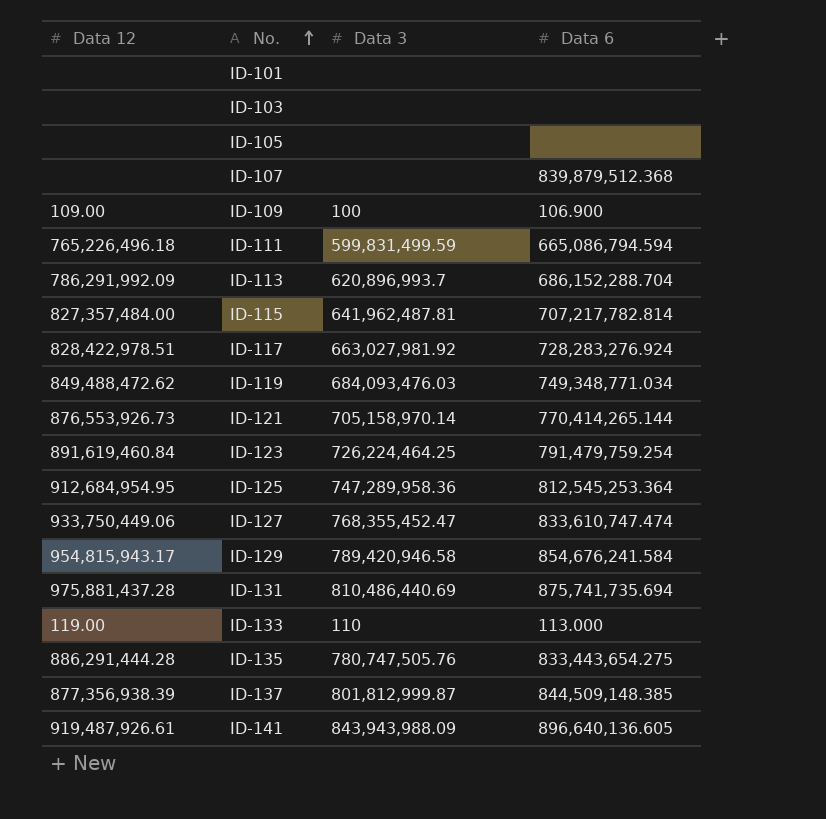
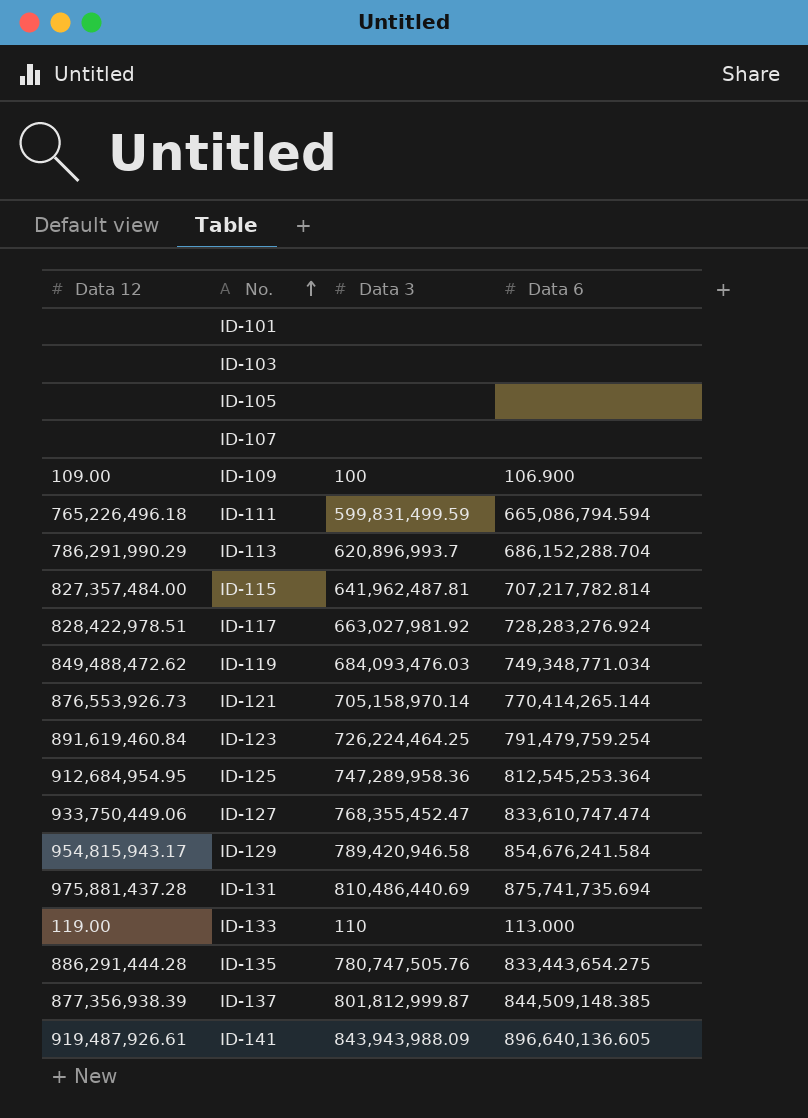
ID-107 | Data 6: 839,879,512.368 -> none
ID-113 | Data 12: 786,291,992.09 -> 786,291,990.29

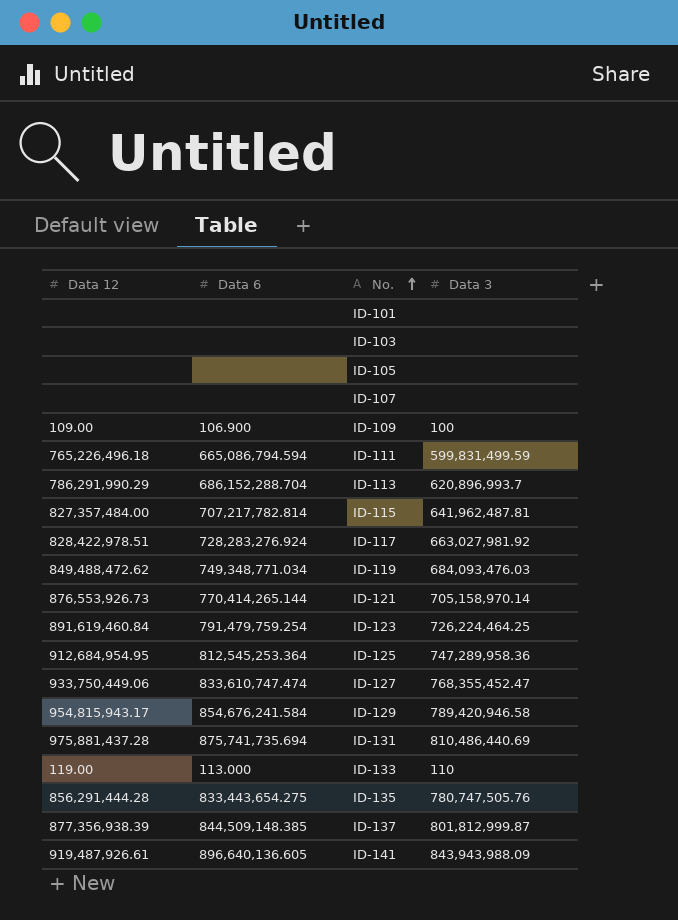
column Data 6 | position: 4 -> 2
ID-135 | Data 12: 886,291,444.28 -> 856,291,444.28

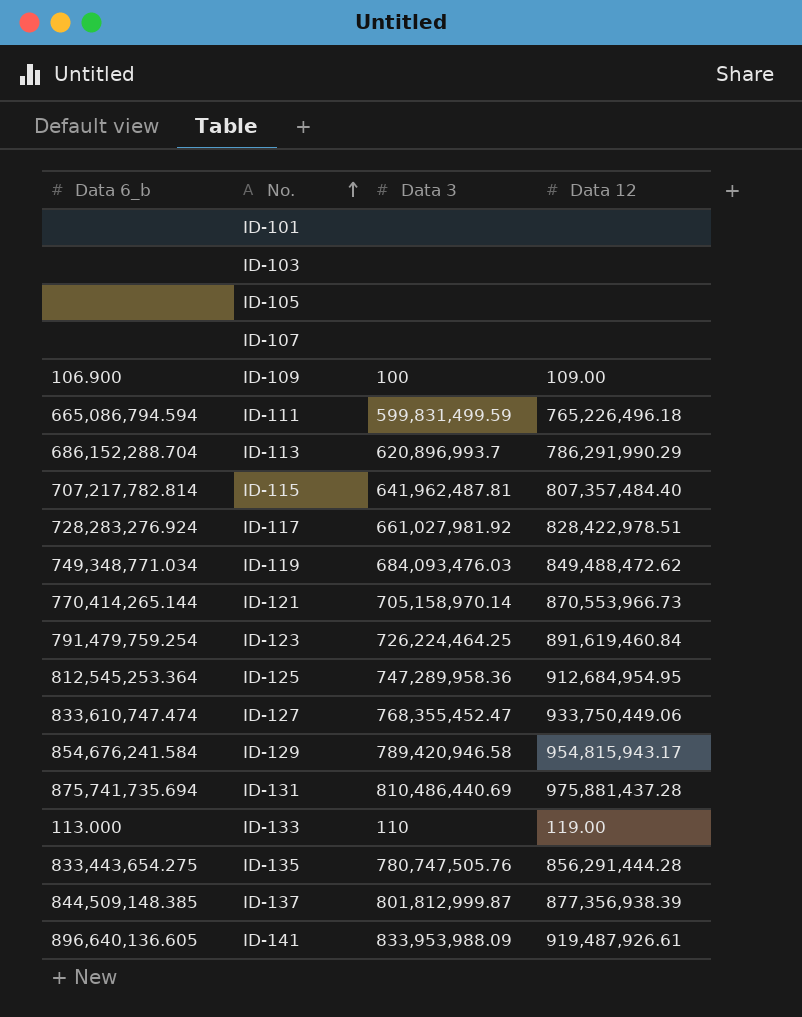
column name: Data 6 -> Data 6_b
column Data 12 | position: 1 -> 4
ID-115 | Data 12: 827,357,484.00 -> 807,357,484.40
ID-117 | Data 3: 663,027,981.92 -> 661,027,981.92
ID-121 | Data 12: 876,553,926.73 -> 870,553,966.73
ID-141 | Data 3: 843,943,988.09 -> 833,953,988.09

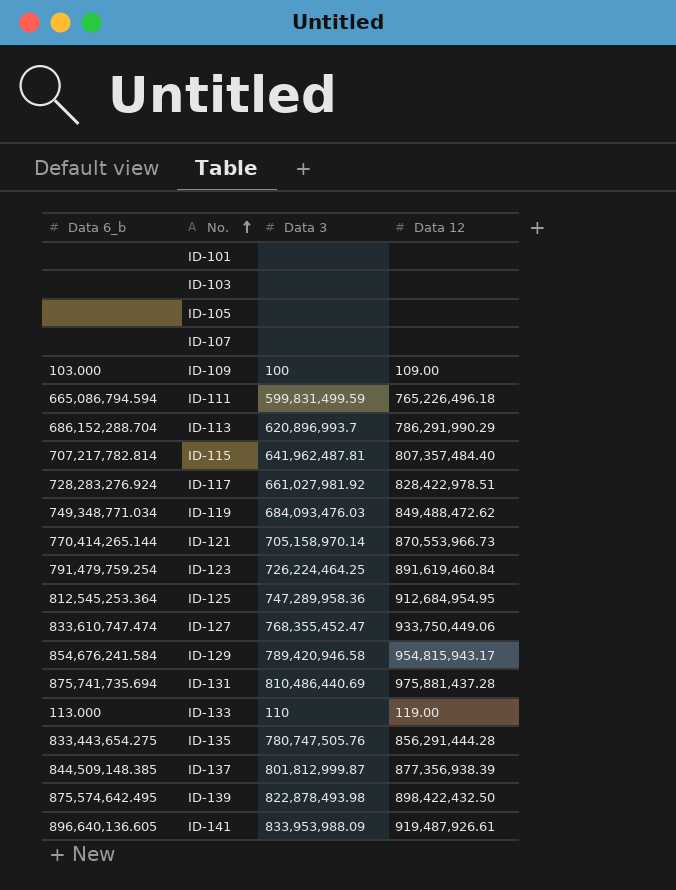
ID-109 | Data 6_b: 106.900 -> 103.000
row ID-139: none -> 875,574,642.495 | 822,878,493.98 | 898,422,432.50

